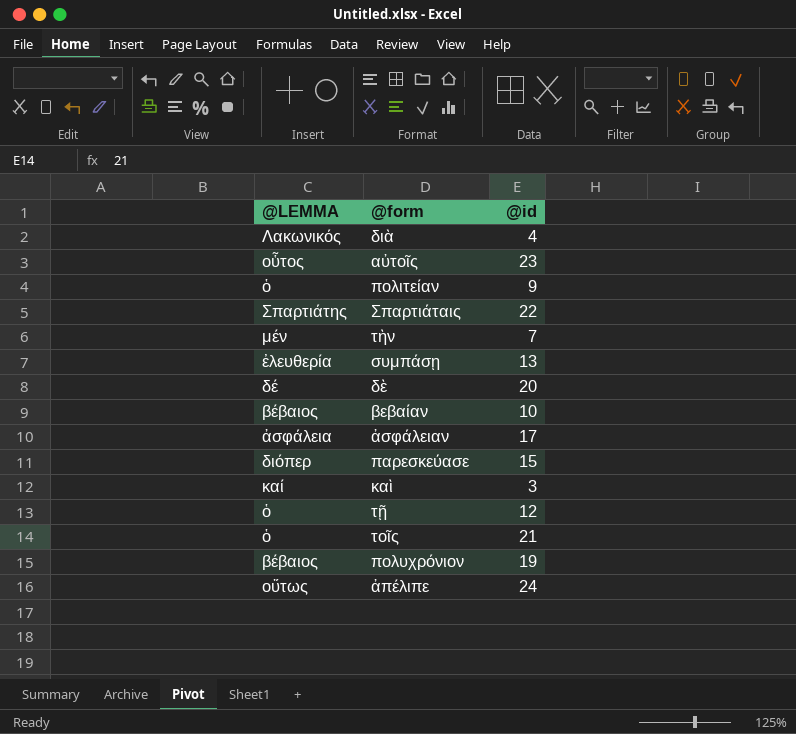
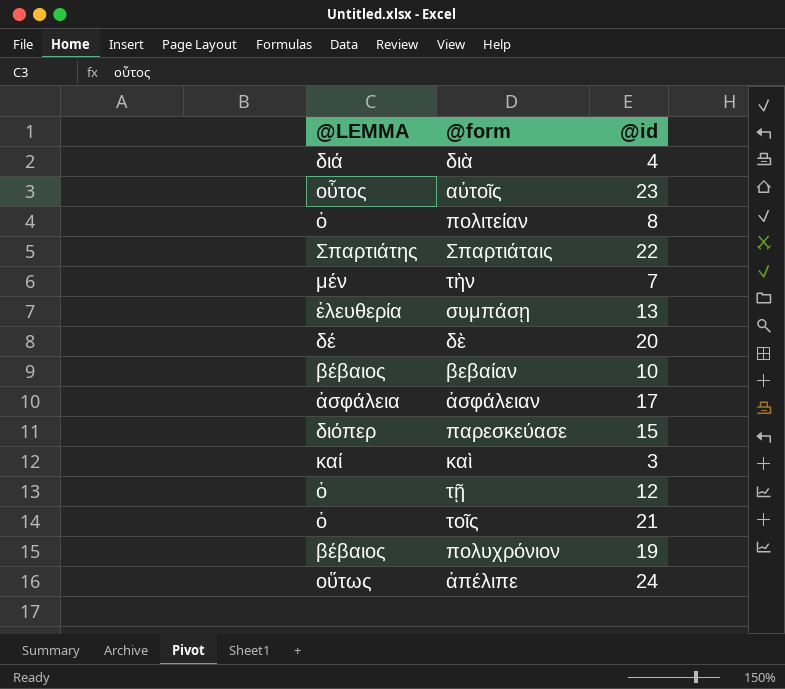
διὰ | @LEMMA: Λακωνικός -> διά
πολιτείαν | @id: 9 -> 8

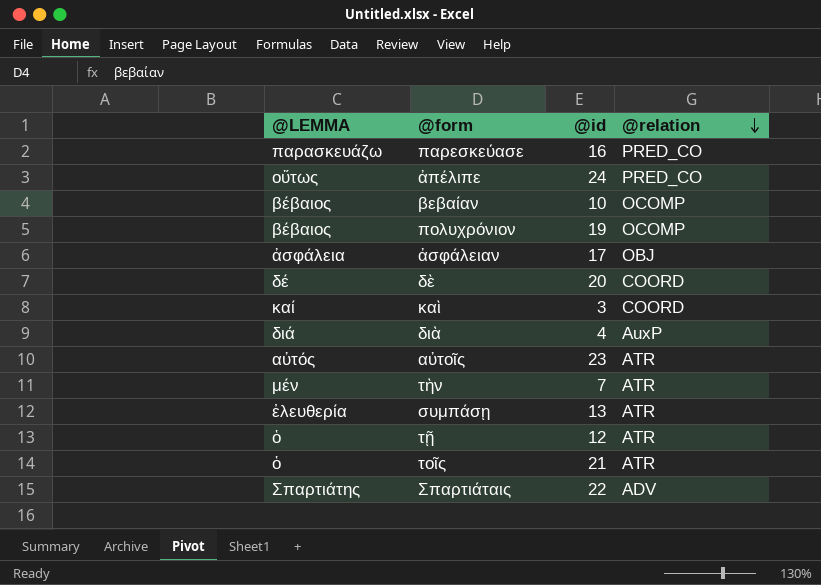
row order: none -> @relation descending
column @relation | position: none -> 4
row πολιτείαν: ὁ | 8 -> none
παρεσκεύασε | @LEMMA: διόπερ -> παρασκευάζω
παρεσκεύασε | @id: 15 -> 16
αὐτοῖς | @LEMMA: οὗτος -> αὐτός

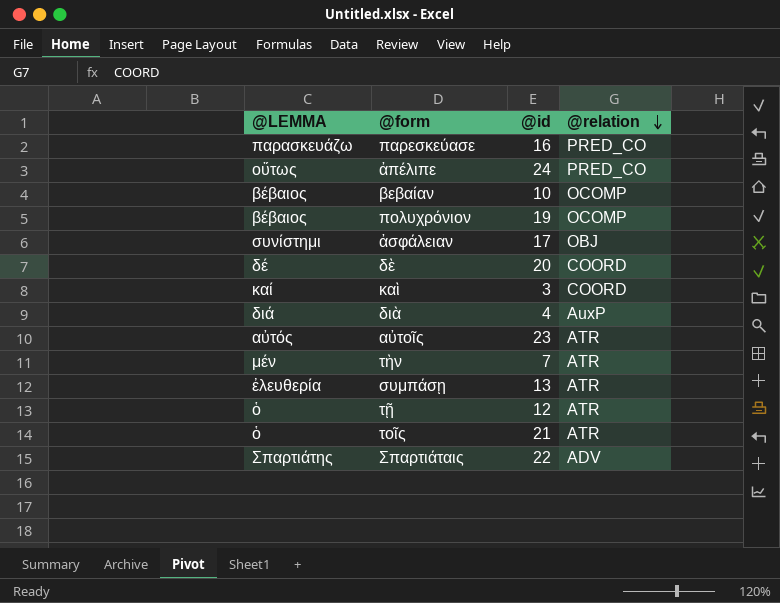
ἀσφάλειαν | @LEMMA: ἀσφάλεια -> συνίστημι

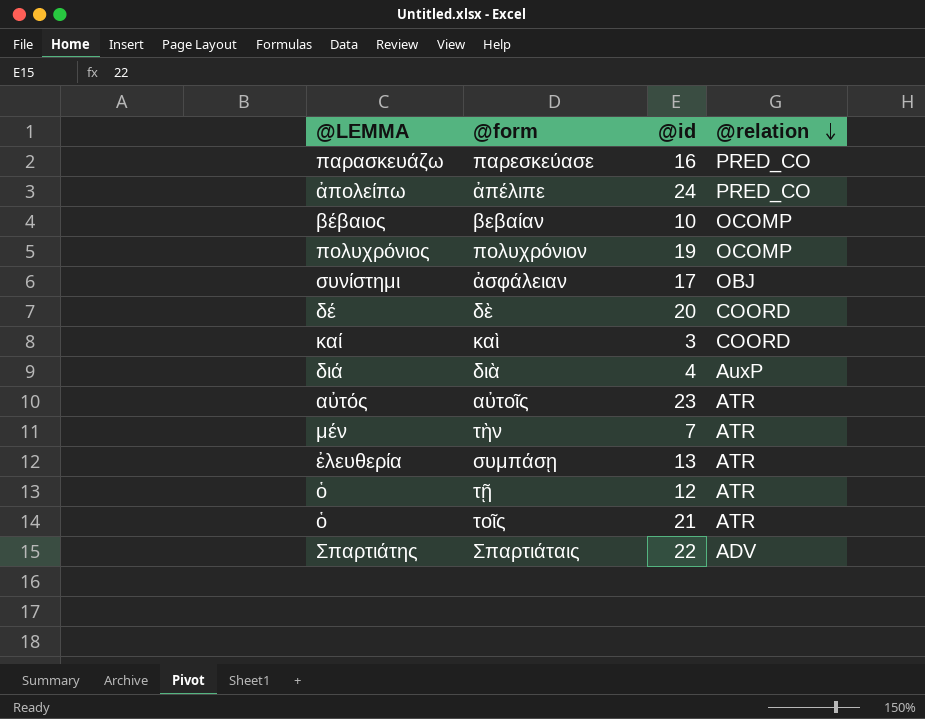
ἀπέλιπε | @LEMMA: οὕτως -> ἀπολείπω
πολυχρόνιον | @LEMMA: βέβαιος -> πολυχρόνιος

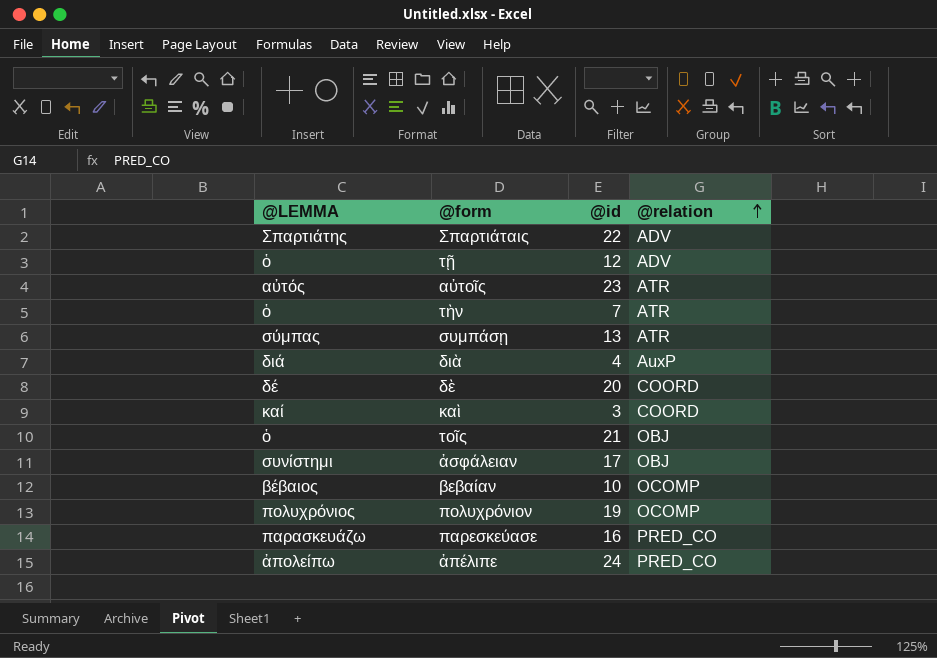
row order: @relation descending -> @relation ascending
τῇ | @relation: ATR -> ADV
τὴν | @LEMMA: μέν -> ὁ
συμπάσῃ | @LEMMA: ἐλευθερία -> σύμπας
τοῖς | @relation: ATR -> OBJ

